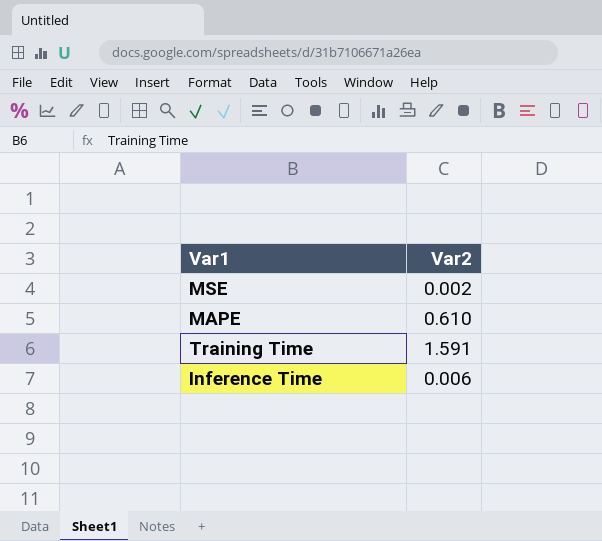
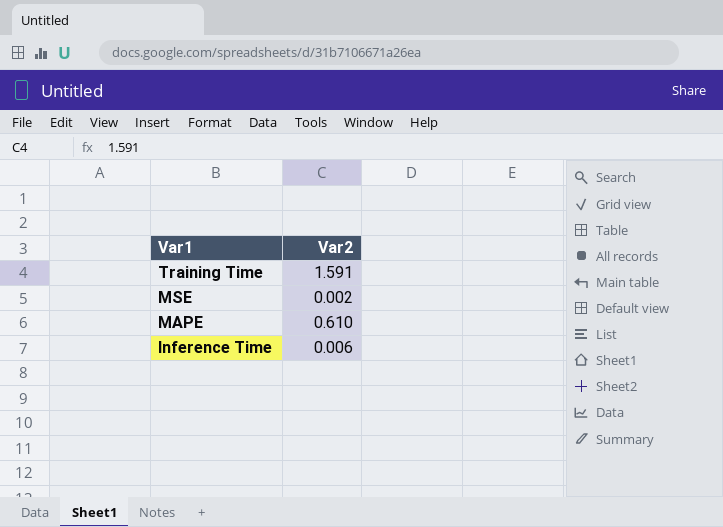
row order: none -> Var1 descending

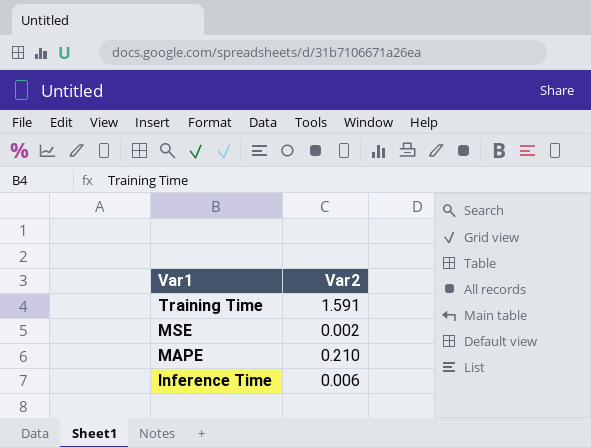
MAPE | Var2: 0.610 -> 0.210

